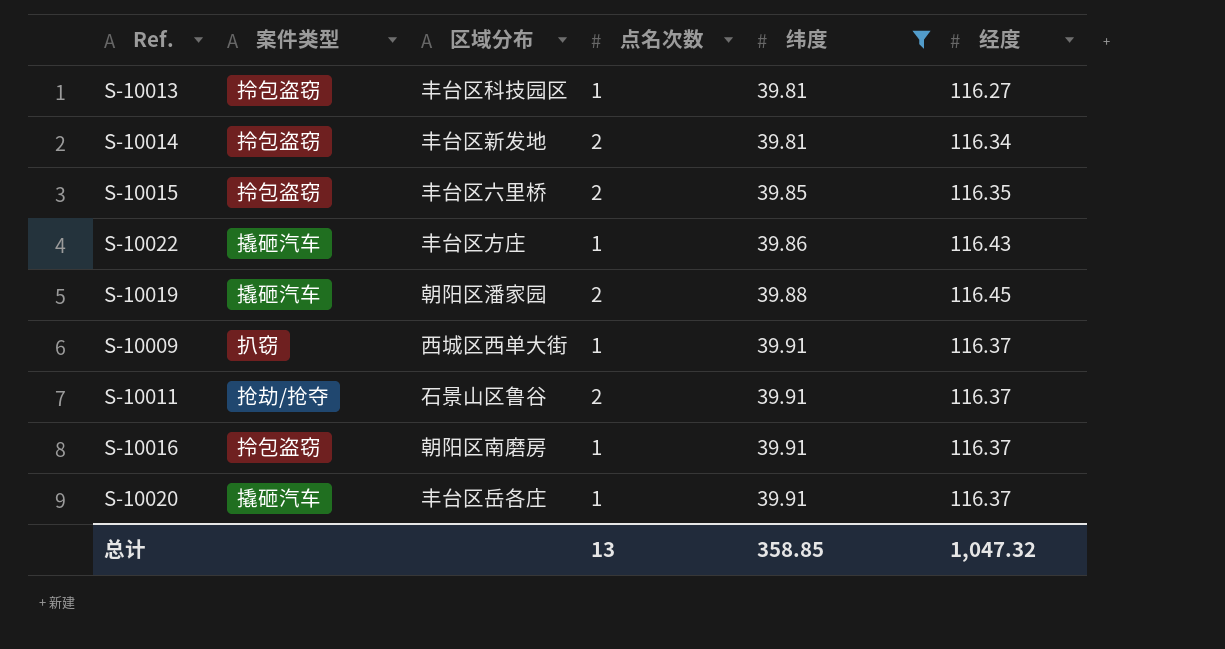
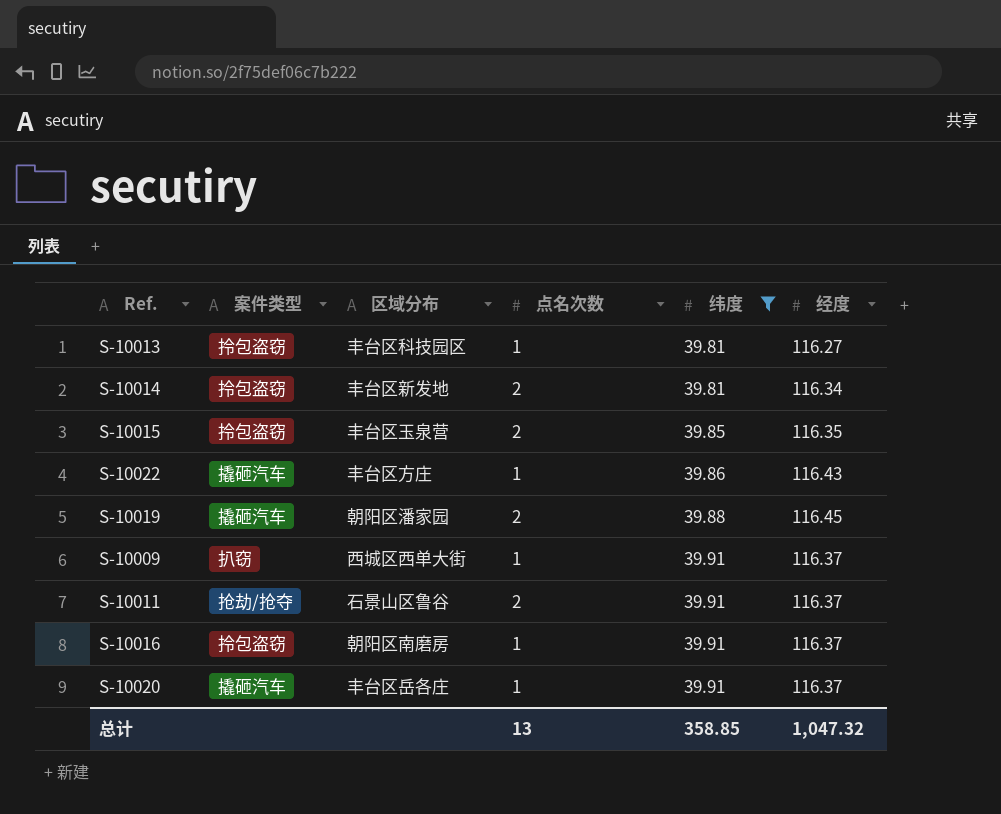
S-10015 | 区域分布: 丰台区六里桥 -> 丰台区玉泉营

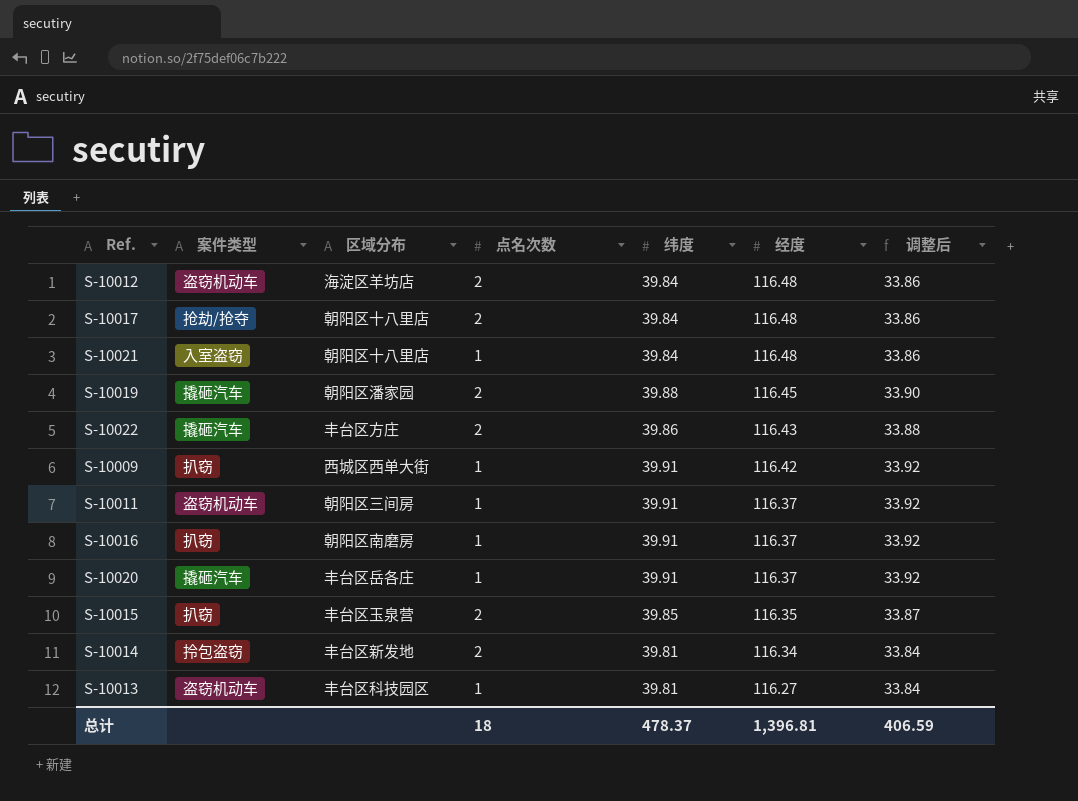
filter: 纬度 != 39.84 -> none
row order: 纬度 ascending -> 经度 descending
column 调整后 | formula: none -> [纬度] * 0.85
S-10022 | 点名次数: 1 -> 2
S-10009 | 经度: 116.37 -> 116.42
S-10011 | 案件类型: 抢劫/抢夺 -> 盗窃机动车
S-10011 | 区域分布: 石景山区鲁谷 -> 朝阳区三间房
S-10011 | 点名次数: 2 -> 1
S-10016 | 案件类型: 拎包盗窃 -> 扒窃
S-10015 | 案件类型: 拎包盗窃 -> 扒窃
S-10013 | 案件类型: 拎包盗窃 -> 盗窃机动车
总计 | 点名次数: 13 -> 18
总计 | 纬度: 358.85 -> 478.37
总计 | 经度: 1,047.32 -> 1,396.81

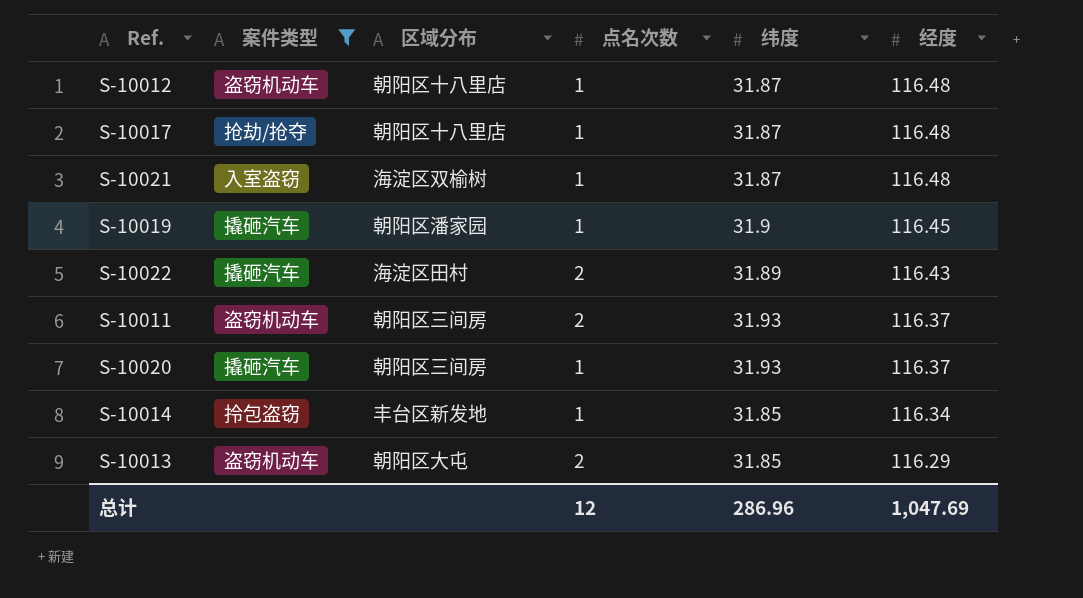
filter: none -> 案件类型 != 扒窃
column 调整后 | formula: [纬度] * 0.85 -> none
S-10012 | 区域分布: 海淀区羊坊店 -> 朝阳区十八里店
S-10012 | 点名次数: 2 -> 1
S-10012 | 纬度: 39.84 -> 31.87
S-10017 | 点名次数: 2 -> 1
S-10017 | 纬度: 39.84 -> 31.87
S-10021 | 区域分布: 朝阳区十八里店 -> 海淀区双榆树
S-10021 | 纬度: 39.84 -> 31.87
S-10019 | 点名次数: 2 -> 1
S-10019 | 纬度: 39.88 -> 31.9
S-10022 | 区域分布: 丰台区方庄 -> 海淀区田村
S-10022 | 纬度: 39.86 -> 31.89
S-10011 | 点名次数: 1 -> 2
S-10011 | 纬度: 39.91 -> 31.93
S-10020 | 区域分布: 丰台区岳各庄 -> 朝阳区三间房
S-10020 | 纬度: 39.91 -> 31.93
S-10014 | 点名次数: 2 -> 1
S-10014 | 纬度: 39.81 -> 31.85
S-10013 | 区域分布: 丰台区科技园区 -> 朝阳区大屯
S-10013 | 点名次数: 1 -> 2
S-10013 | 纬度: 39.81 -> 31.85
S-10013 | 经度: 116.27 -> 116.29
总计 | 点名次数: 18 -> 12
总计 | 纬度: 478.37 -> 286.96
总计 | 经度: 1,396.81 -> 1,047.69

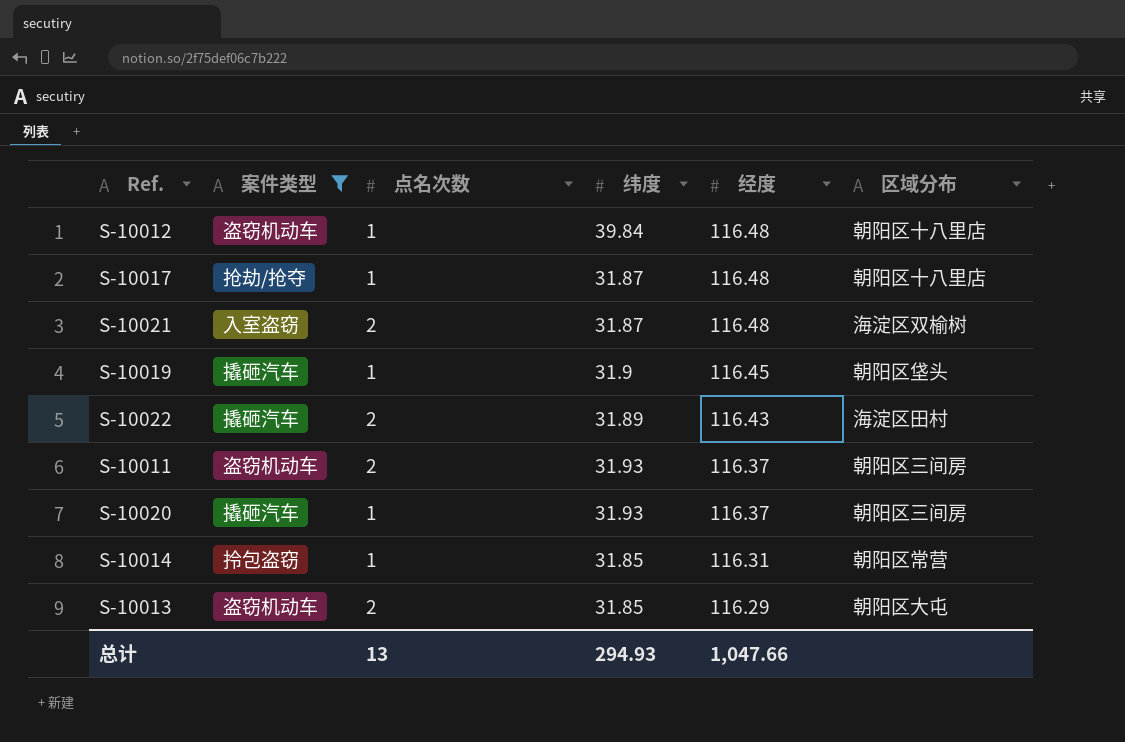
column 区域分布 | position: 3 -> 6
S-10012 | 纬度: 31.87 -> 39.84
S-10021 | 点名次数: 1 -> 2
S-10019 | 区域分布: 朝阳区潘家园 -> 朝阳区垡头
S-10014 | 经度: 116.34 -> 116.31
S-10014 | 区域分布: 丰台区新发地 -> 朝阳区常营
总计 | 点名次数: 12 -> 13
总计 | 纬度: 286.96 -> 294.93
总计 | 经度: 1,047.69 -> 1,047.66

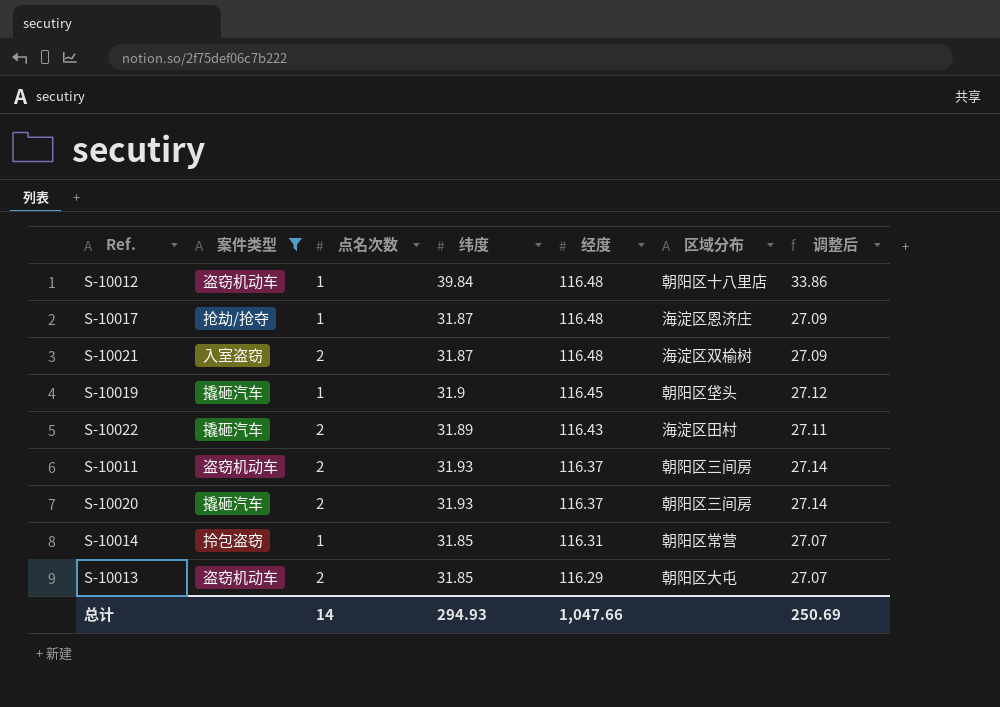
column 调整后 | formula: none -> [纬度] * 0.85
S-10017 | 区域分布: 朝阳区十八里店 -> 海淀区恩济庄
S-10020 | 点名次数: 1 -> 2
总计 | 点名次数: 13 -> 14

